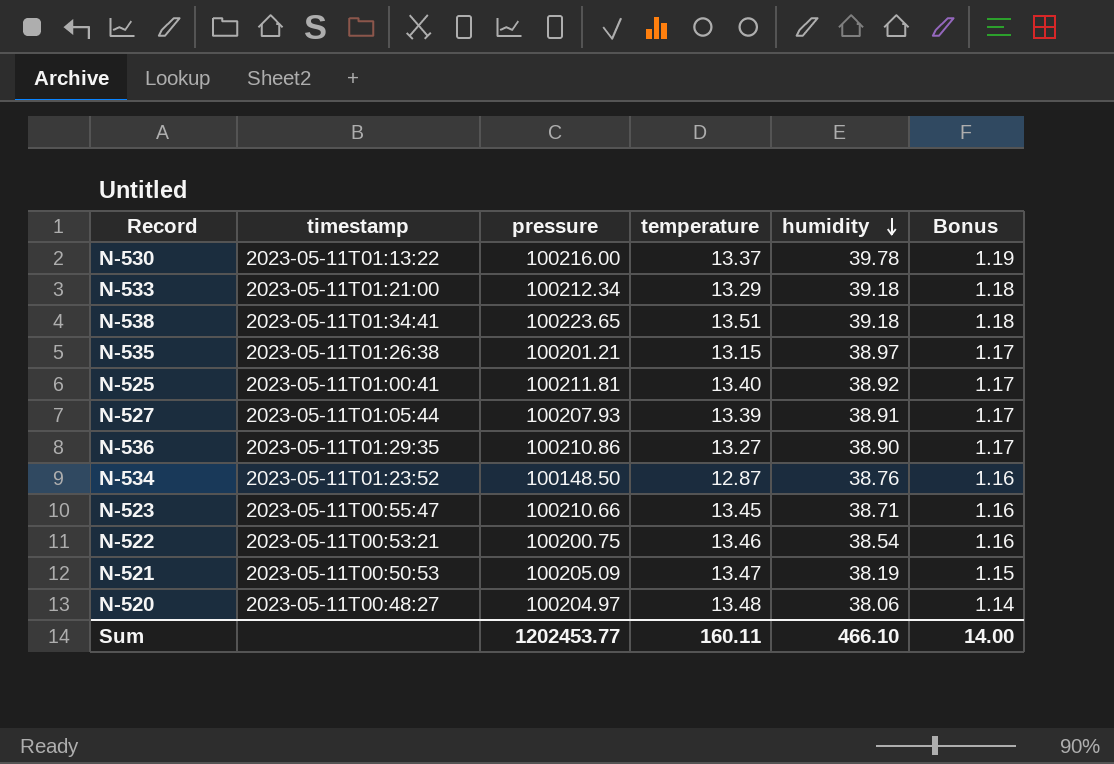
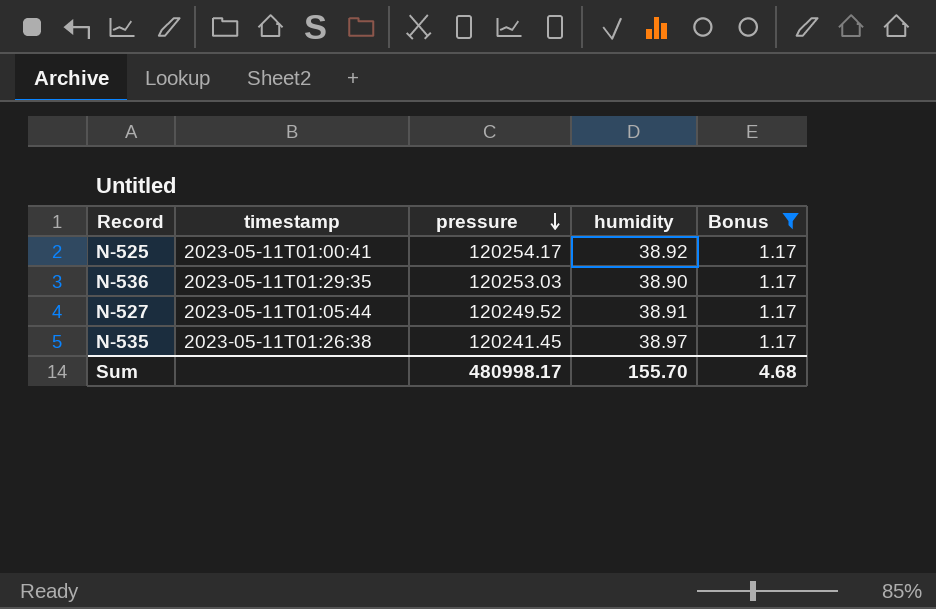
filter: none -> Bonus = 1.17
row order: humidity descending -> pressure descending
column temperature | position: 4 -> none
N-525 | pressure: 100211.81 -> 120254.17
N-536 | pressure: 100210.86 -> 120253.03
N-527 | pressure: 100207.93 -> 120249.52
N-535 | pressure: 100201.21 -> 120241.45
Sum | pressure: 1202453.77 -> 480998.17
Sum | humidity: 466.10 -> 155.70
Sum | Bonus: 14.00 -> 4.68

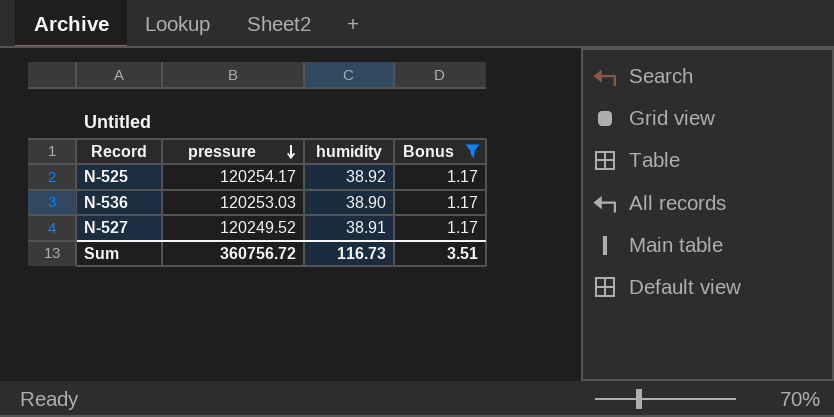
column timestamp | position: 2 -> none
row N-535: 2023-05-11T01:26:38 | 120241.45 | 38.97 | 1.17 -> none
Sum | pressure: 480998.17 -> 360756.72
Sum | humidity: 155.70 -> 116.73
Sum | Bonus: 4.68 -> 3.51

